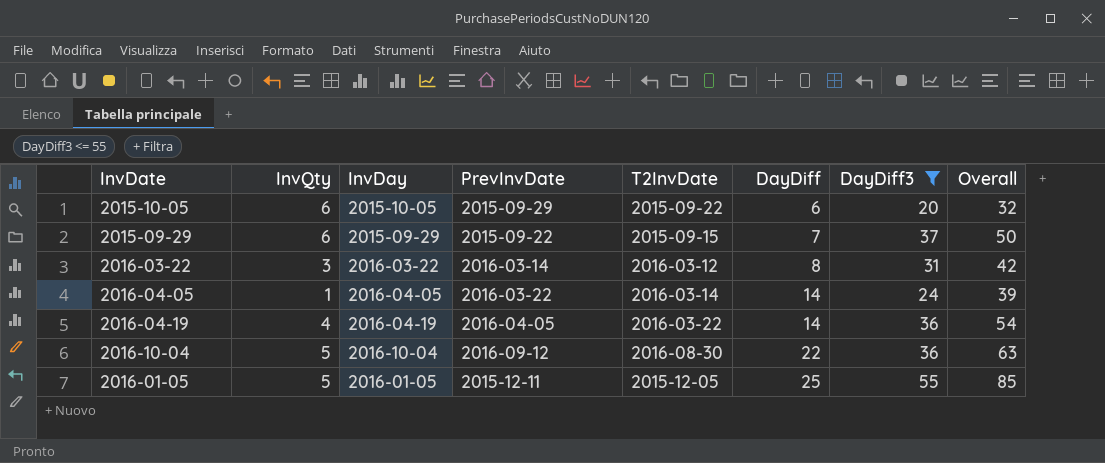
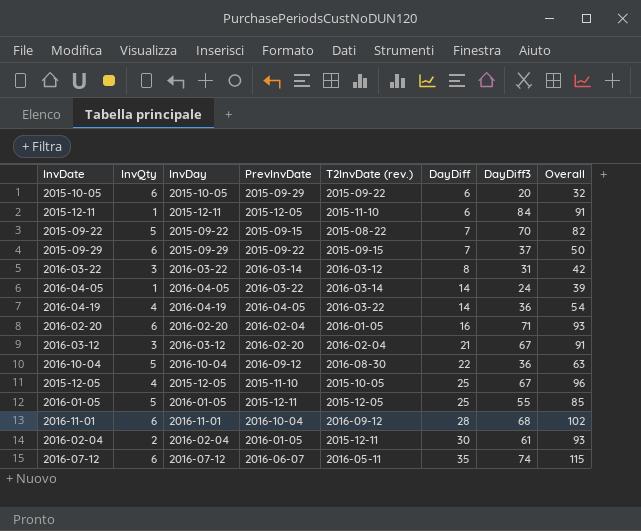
filter: DayDiff3 <= 55 -> none
column name: T2InvDate -> T2InvDate (rev.)

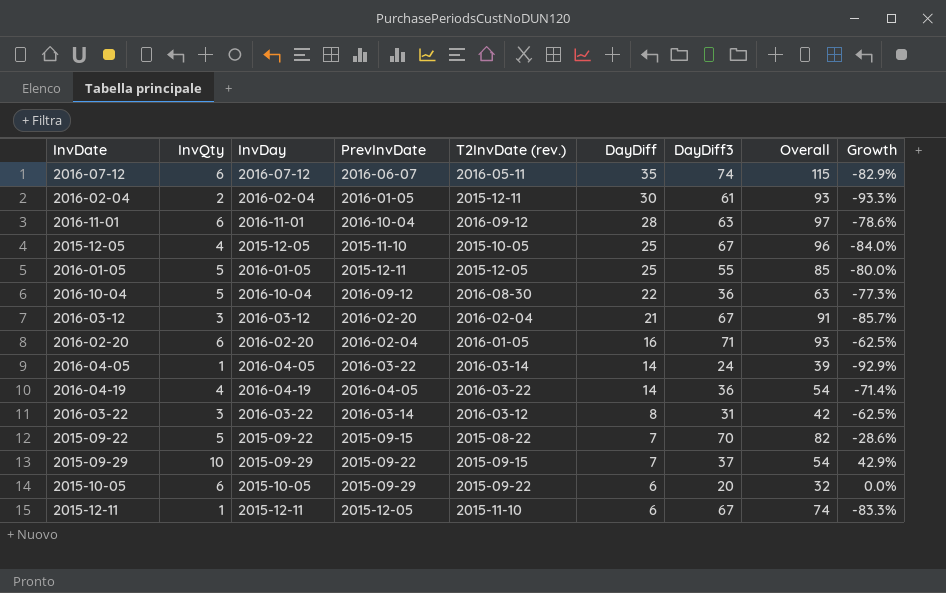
row order: DayDiff ascending -> DayDiff descending
column Growth | formula: none -> ([InvQty] - [DayDiff]) / [DayDiff]
2016-11-01 | DayDiff3: 68 -> 63
2016-11-01 | Overall: 102 -> 97
2015-09-29 | InvQty: 6 -> 10
2015-09-29 | Overall: 50 -> 54
2015-12-11 | DayDiff3: 84 -> 67
2015-12-11 | Overall: 91 -> 74

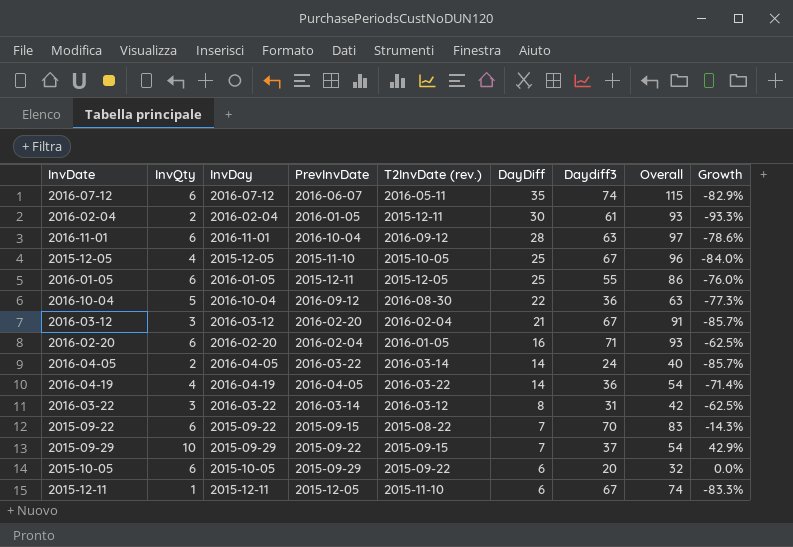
column name: DayDiff3 -> Daydiff3
2016-01-05 | InvQty: 5 -> 6
2016-01-05 | Overall: 85 -> 86
2016-01-05 | Growth: -80.0% -> -76.0%
2016-04-05 | InvQty: 1 -> 2
2016-04-05 | Overall: 39 -> 40
2016-04-05 | Growth: -92.9% -> -85.7%
2015-09-22 | InvQty: 5 -> 6
2015-09-22 | Overall: 82 -> 83
2015-09-22 | Growth: -28.6% -> -14.3%

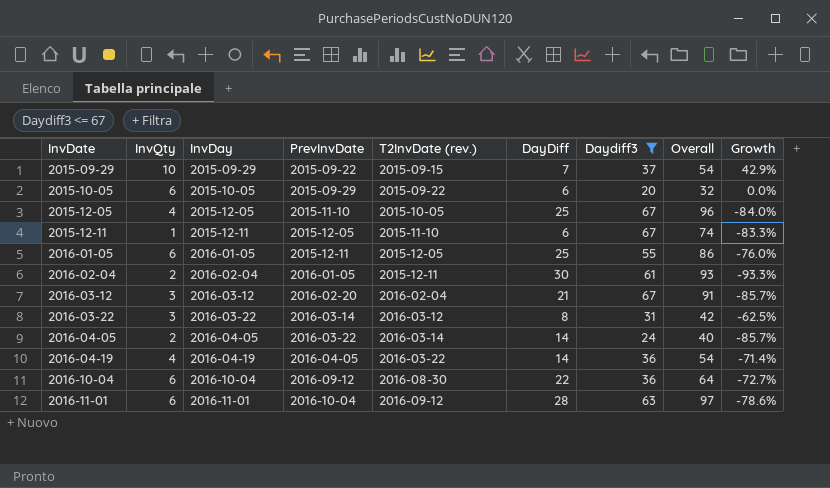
filter: none -> Daydiff3 <= 67
row order: DayDiff descending -> InvDate ascending
2016-10-04 | InvQty: 5 -> 6
2016-10-04 | Overall: 63 -> 64
2016-10-04 | Growth: -77.3% -> -72.7%

